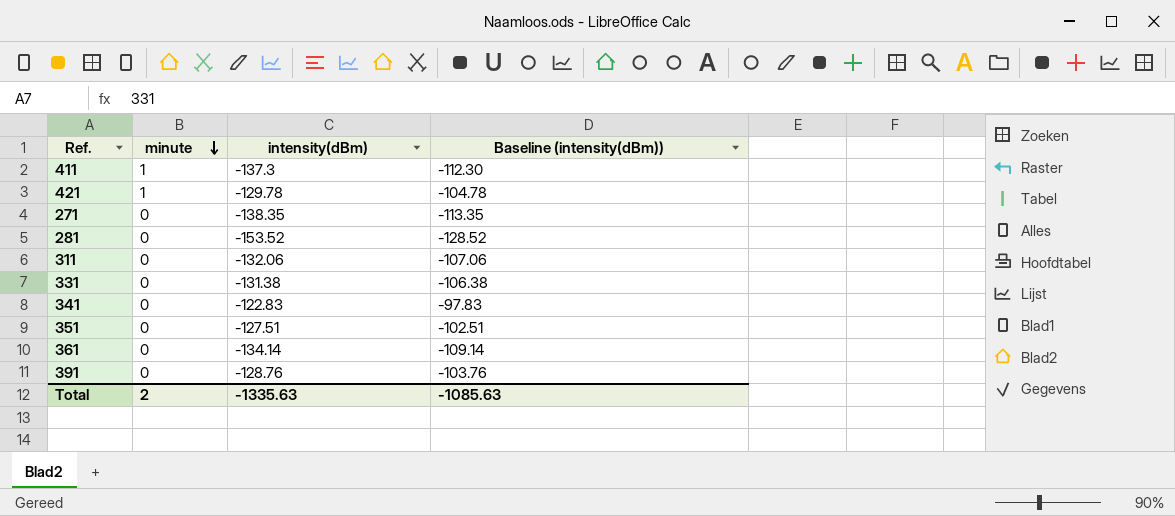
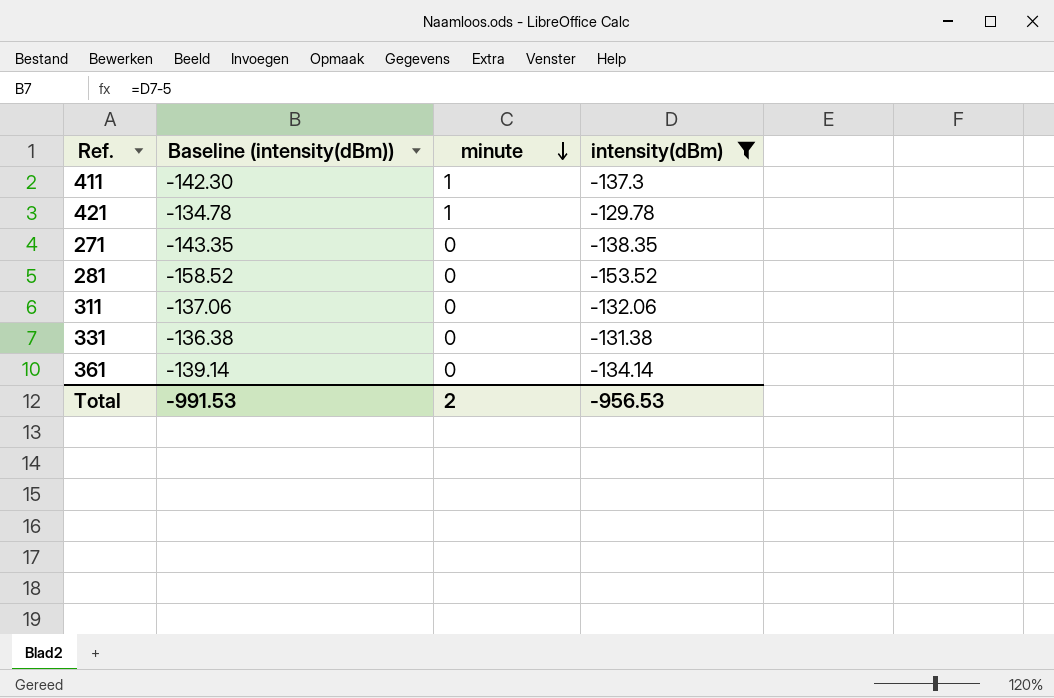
filter: none -> intensity(dBm) <= -129.78
column Baseline (intensity(dBm)) | formula: [intensity(dBm)] + 25 -> [intensity(dBm)] - 5
column Baseline (intensity(dBm)) | position: 4 -> 2
Total | Baseline (intensity(dBm)): -1085.63 -> -991.53
Total | intensity(dBm): -1335.63 -> -956.53

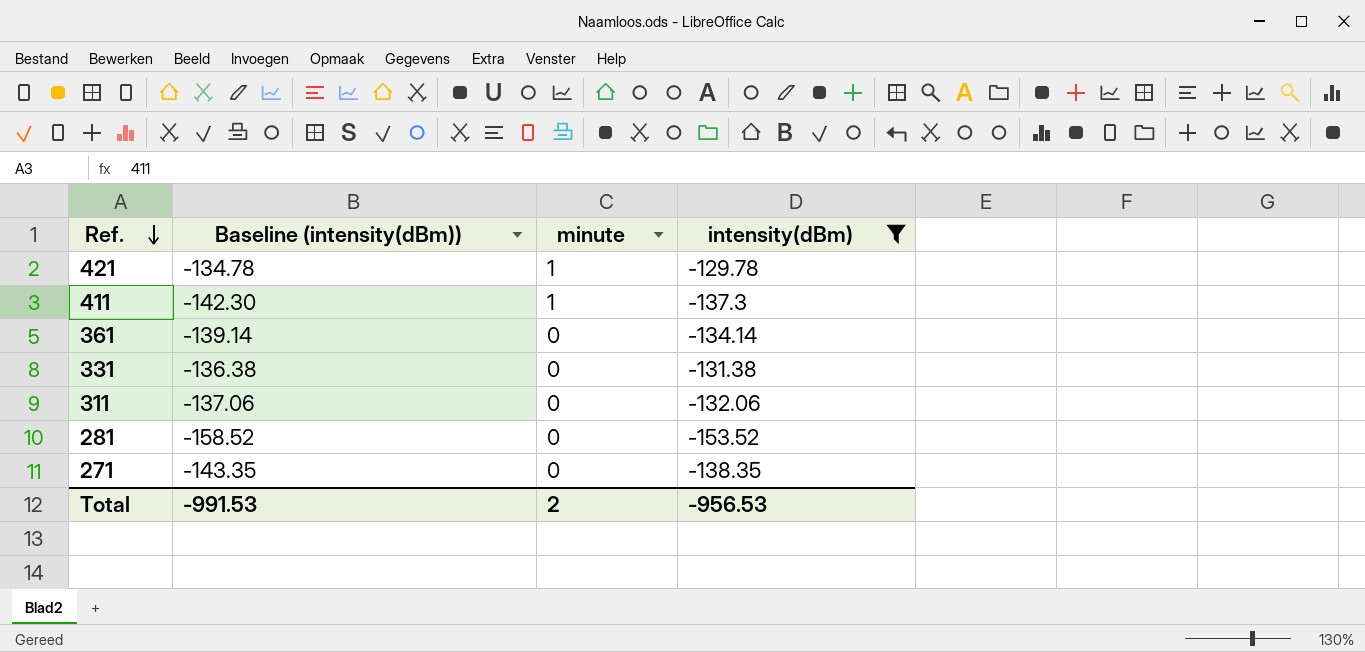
row order: minute descending -> Ref. descending

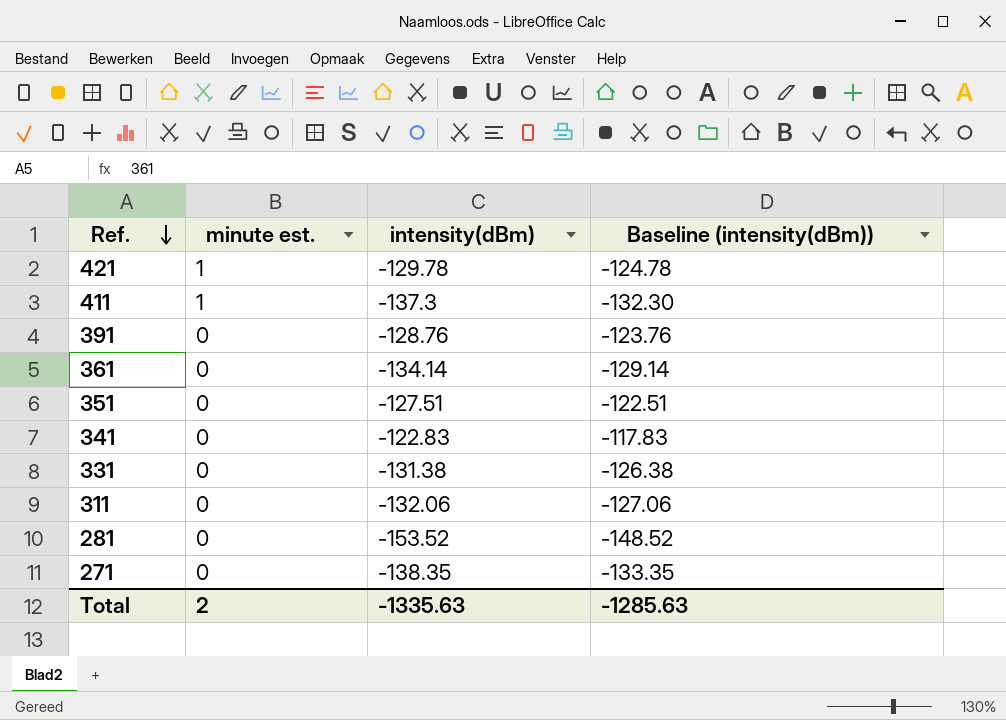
filter: intensity(dBm) <= -129.78 -> none
column name: minute -> minute est.
column Baseline (intensity(dBm)) | formula: [intensity(dBm)] - 5 -> [intensity(dBm)] + 5
column Baseline (intensity(dBm)) | position: 2 -> 4
Total | intensity(dBm): -956.53 -> -1335.63
Total | Baseline (intensity(dBm)): -991.53 -> -1285.63

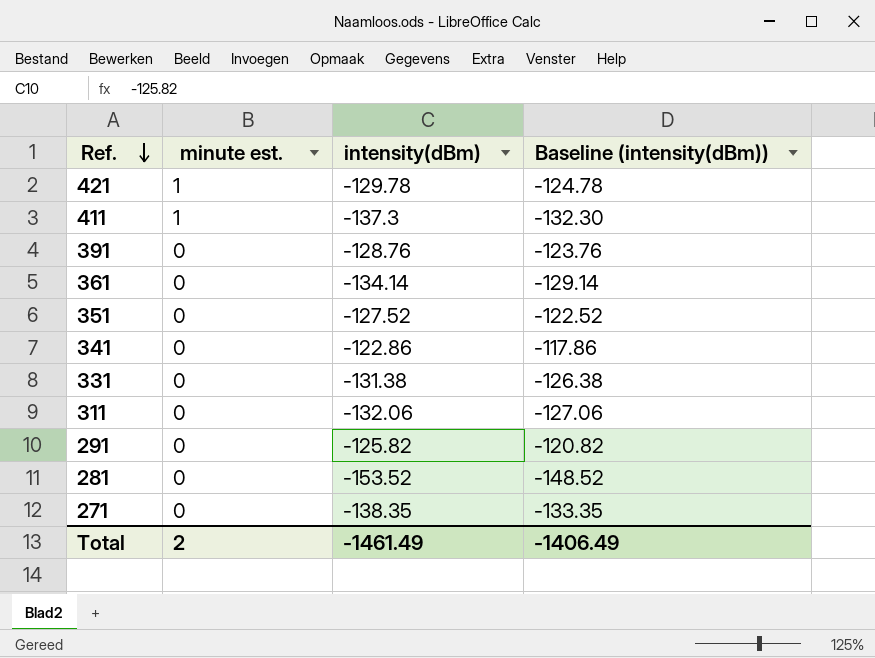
351 | intensity(dBm): -127.51 -> -127.52
351 | Baseline (intensity(dBm)): -122.51 -> -122.52
341 | intensity(dBm): -122.83 -> -122.86
341 | Baseline (intensity(dBm)): -117.83 -> -117.86
row 291: none -> 0 | -125.82 | -120.82
Total | intensity(dBm): -1335.63 -> -1461.49
Total | Baseline (intensity(dBm)): -1285.63 -> -1406.49

